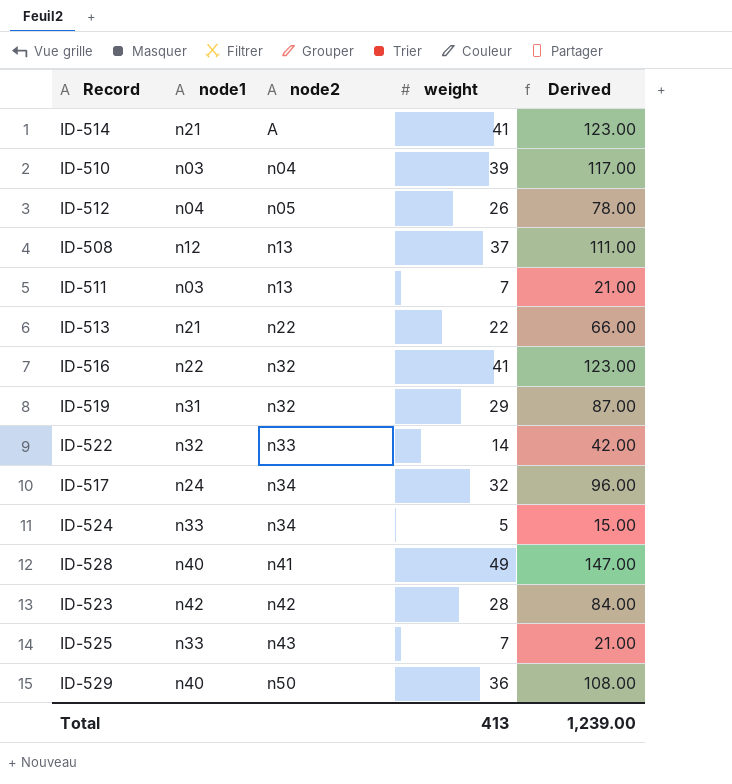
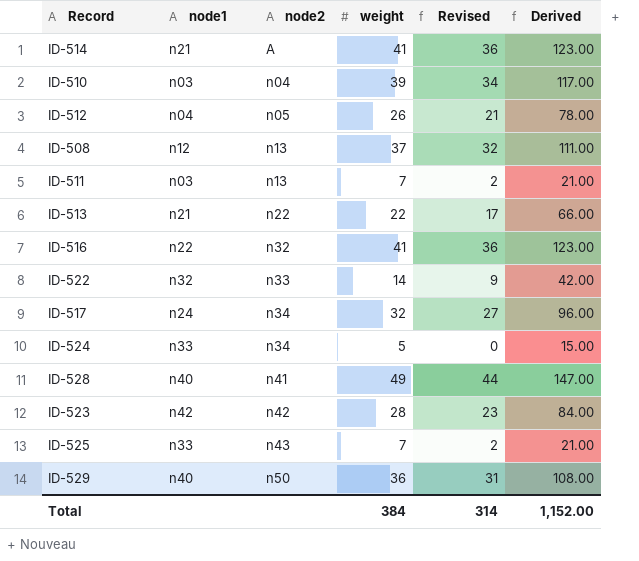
column Revised | formula: none -> [weight] - 5
row ID-519: n31 | n32 | 29 | 87.00 -> none
Total | weight: 413 -> 384
Total | Derived: 1,239.00 -> 1,152.00

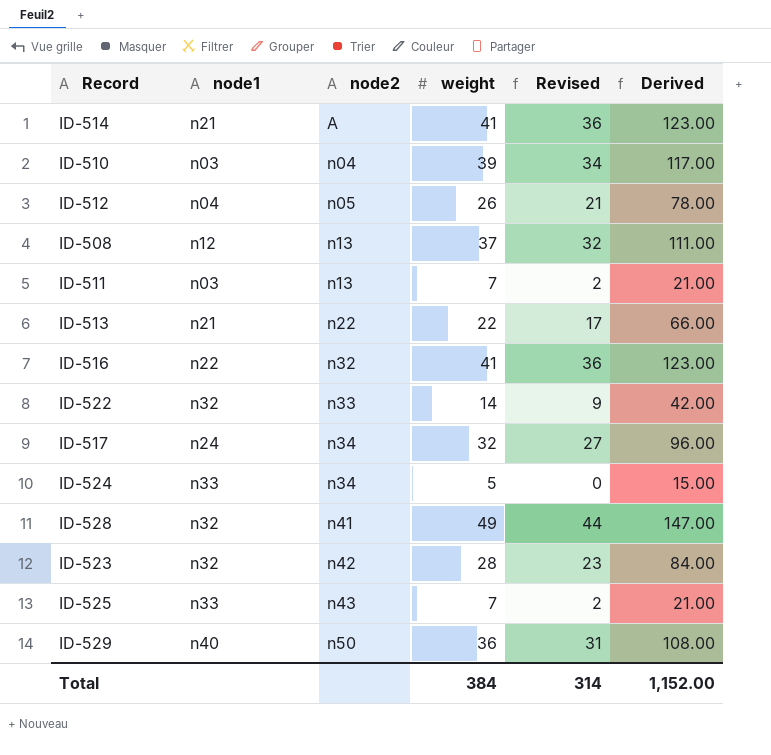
ID-528 | node1: n40 -> n32
ID-523 | node1: n42 -> n32

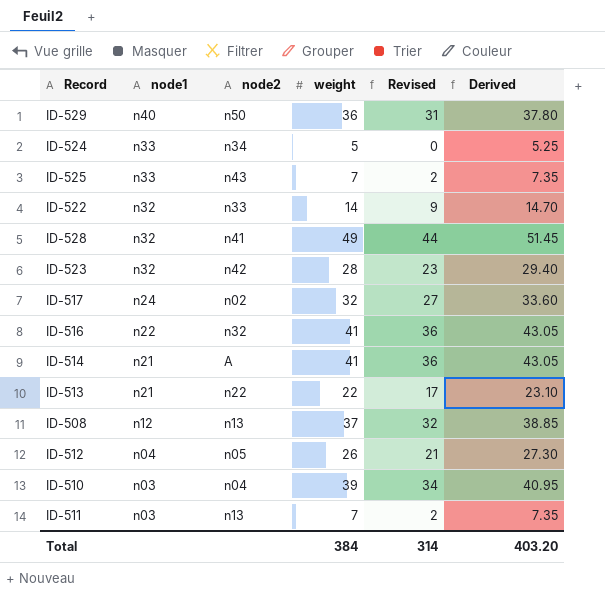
row order: node2 ascending -> node1 descending
column Derived | formula: [weight] * 3 -> [weight] * 1.05
ID-517 | node2: n34 -> n02
Total | Derived: 1,152.00 -> 403.20

